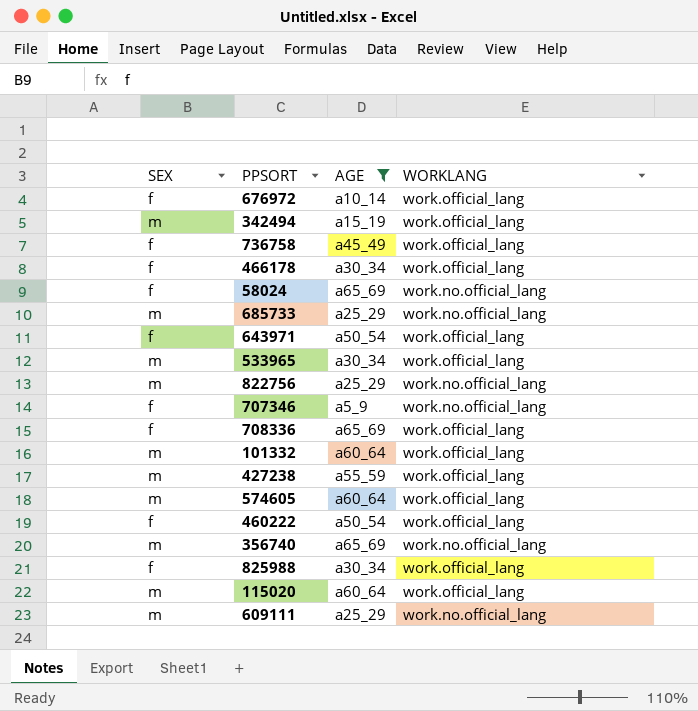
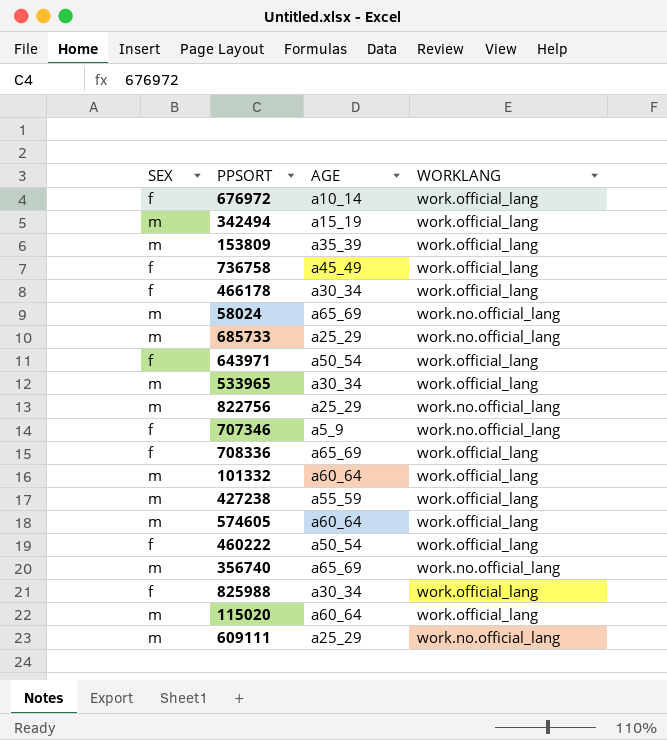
filter: AGE != a35_39 -> none
58024 | SEX: f -> m

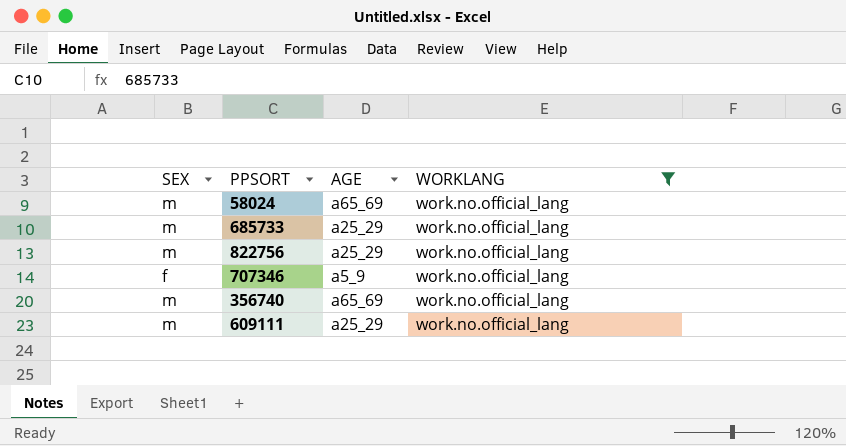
filter: none -> WORKLANG = work.no.official_lang

